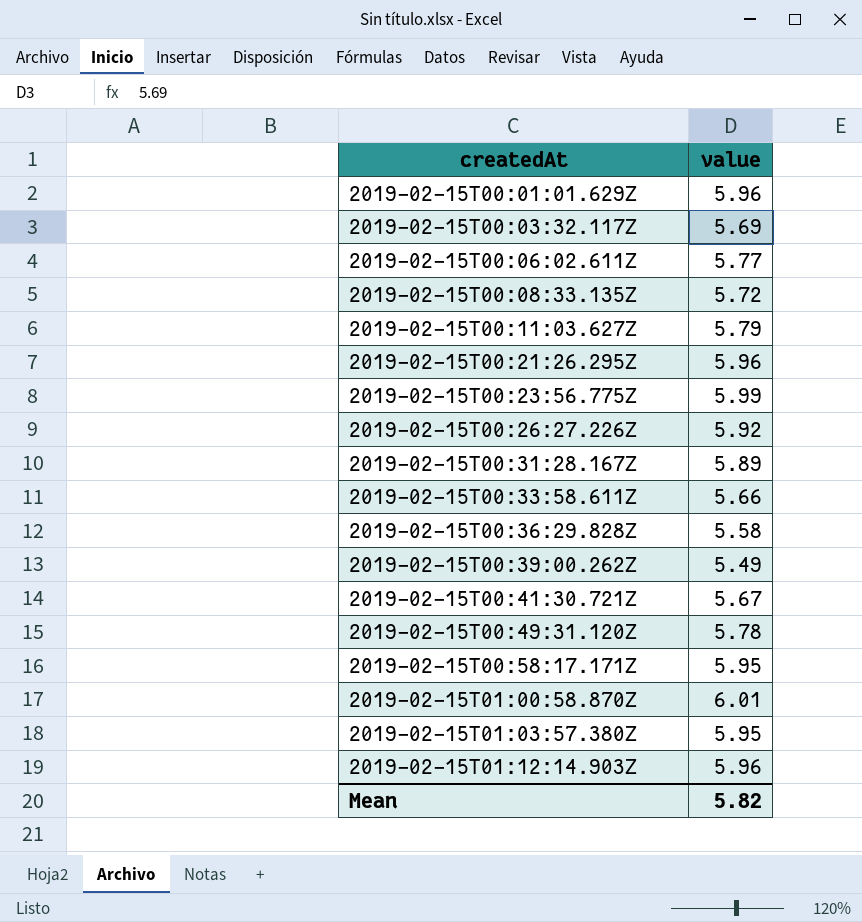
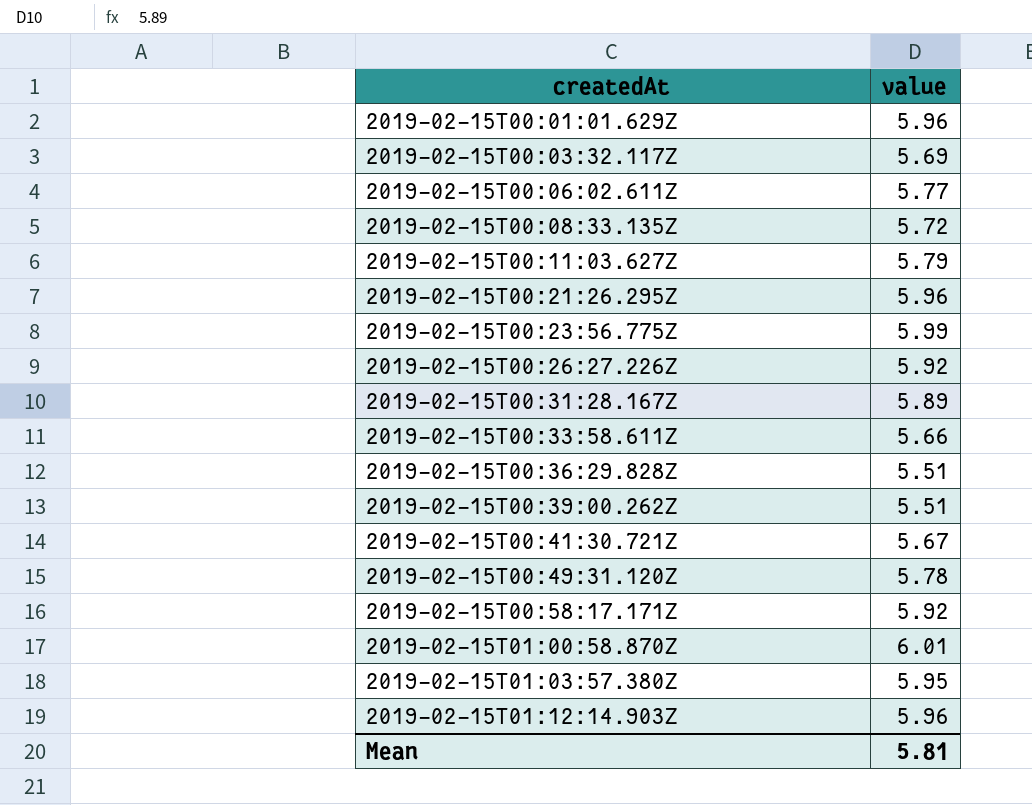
2019-02-15T00:36:29.828Z | value: 5.58 -> 5.51
2019-02-15T00:39:00.262Z | value: 5.49 -> 5.51
2019-02-15T00:58:17.171Z | value: 5.95 -> 5.92
Mean | value: 5.82 -> 5.81

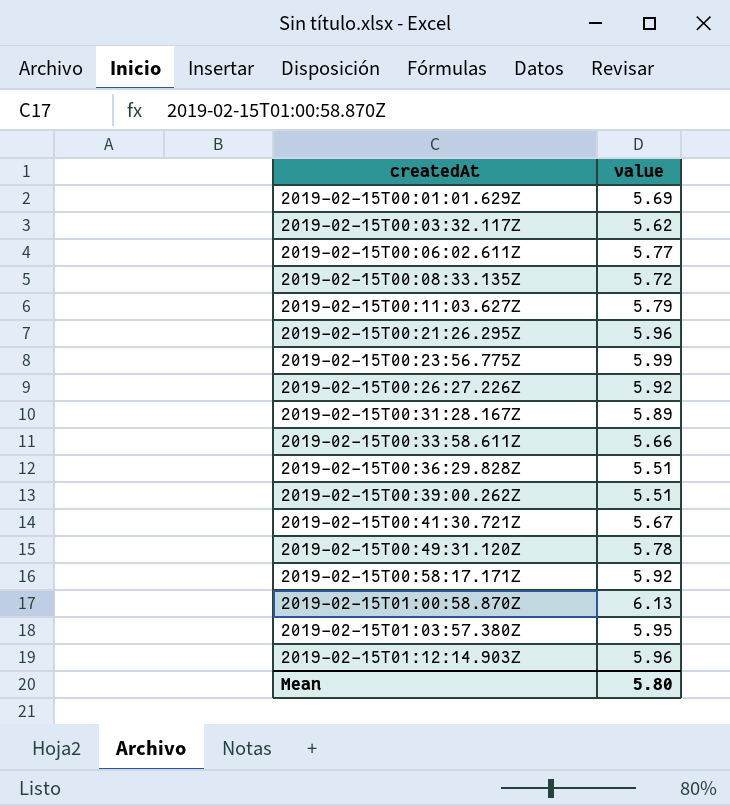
2019-02-15T00:01:01.629Z | value: 5.96 -> 5.69
2019-02-15T00:03:32.117Z | value: 5.69 -> 5.62
2019-02-15T01:00:58.870Z | value: 6.01 -> 6.13
Mean | value: 5.81 -> 5.80

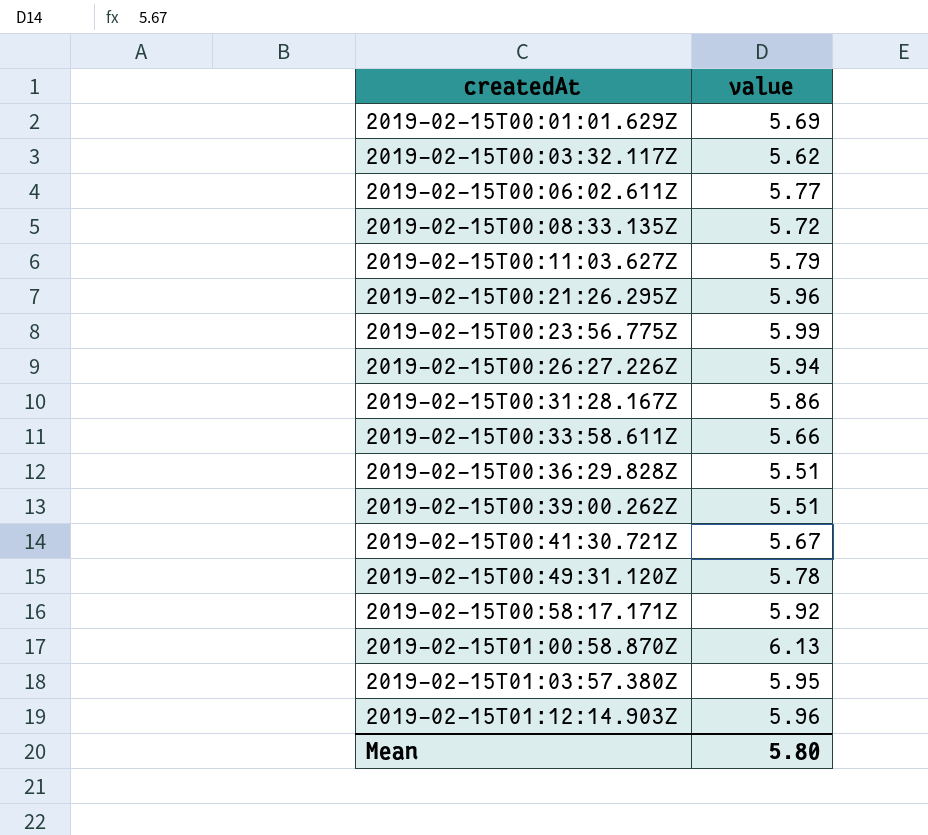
2019-02-15T00:26:27.226Z | value: 5.92 -> 5.94
2019-02-15T00:31:28.167Z | value: 5.89 -> 5.86

